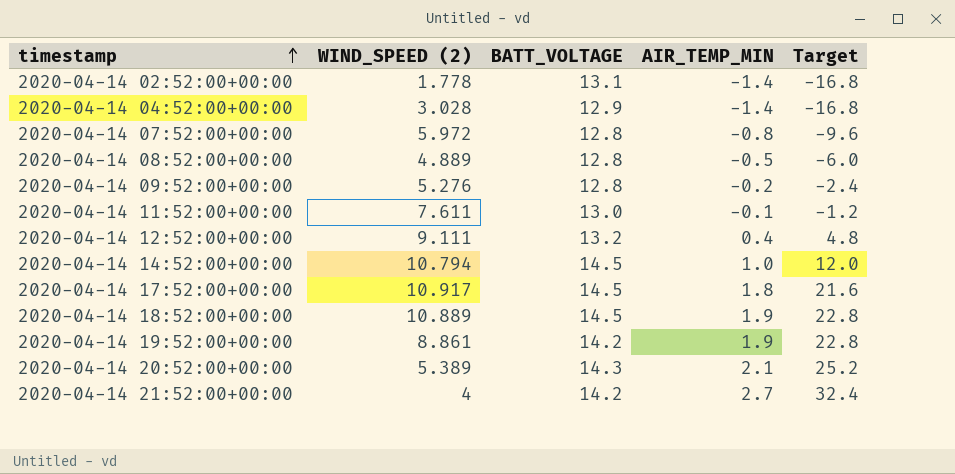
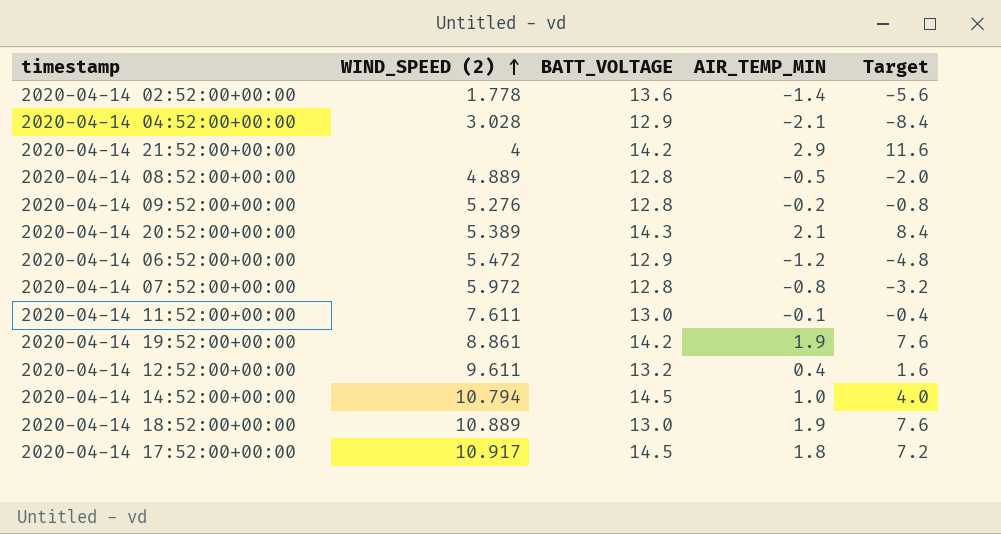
row order: timestamp ascending -> WIND_SPEED (2) ascending
column Target | formula: [AIR_TEMP_MIN] * 12 -> [AIR_TEMP_MIN] * 4
2020-04-14 02:52:00+00:00 | BATT_VOLTAGE: 13.1 -> 13.6
2020-04-14 04:52:00+00:00 | AIR_TEMP_MIN: -1.4 -> -2.1
2020-04-14 21:52:00+00:00 | AIR_TEMP_MIN: 2.7 -> 2.9
row 2020-04-14 06:52:00+00:00: none -> 5.472 | 12.9 | -1.2 | -4.8
2020-04-14 12:52:00+00:00 | WIND_SPEED (2): 9.111 -> 9.611
2020-04-14 18:52:00+00:00 | BATT_VOLTAGE: 14.5 -> 13.0

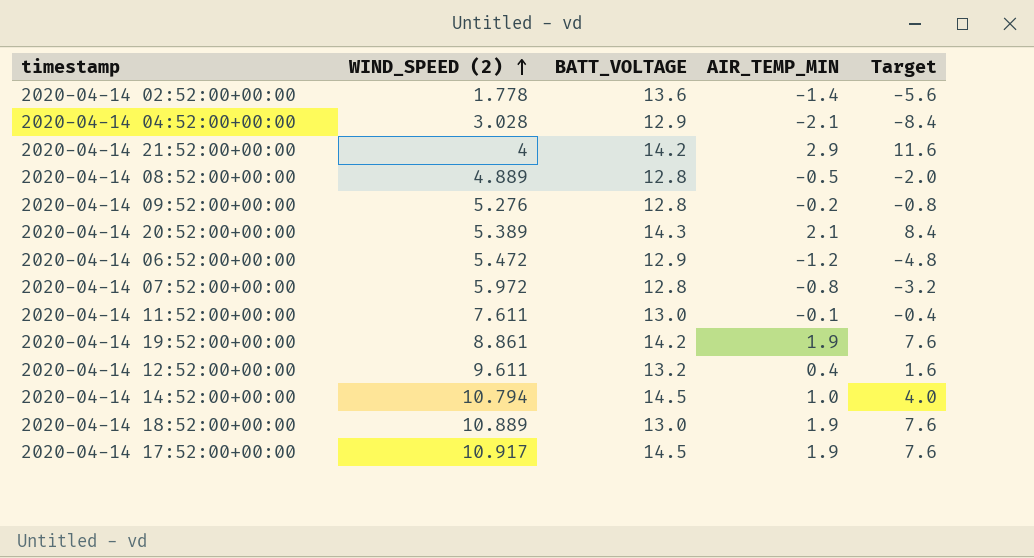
2020-04-14 17:52:00+00:00 | AIR_TEMP_MIN: 1.8 -> 1.9
2020-04-14 17:52:00+00:00 | Target: 7.2 -> 7.6

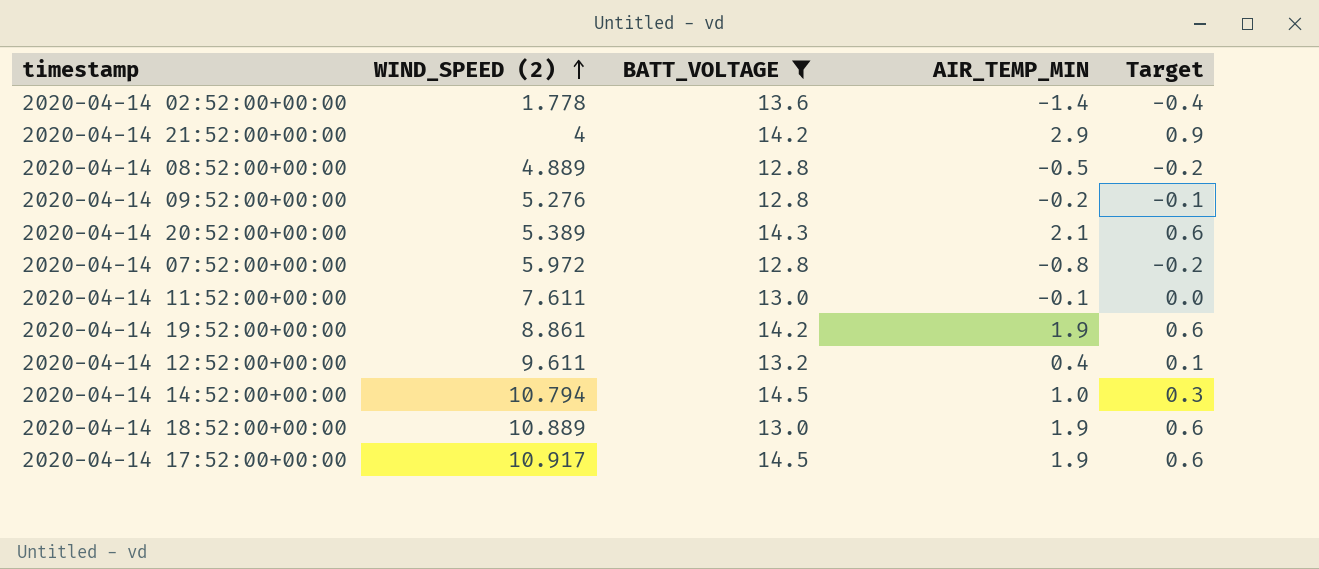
filter: none -> BATT_VOLTAGE != 12.9
column Target | formula: [AIR_TEMP_MIN] * 4 -> [AIR_TEMP_MIN] * 0.3

